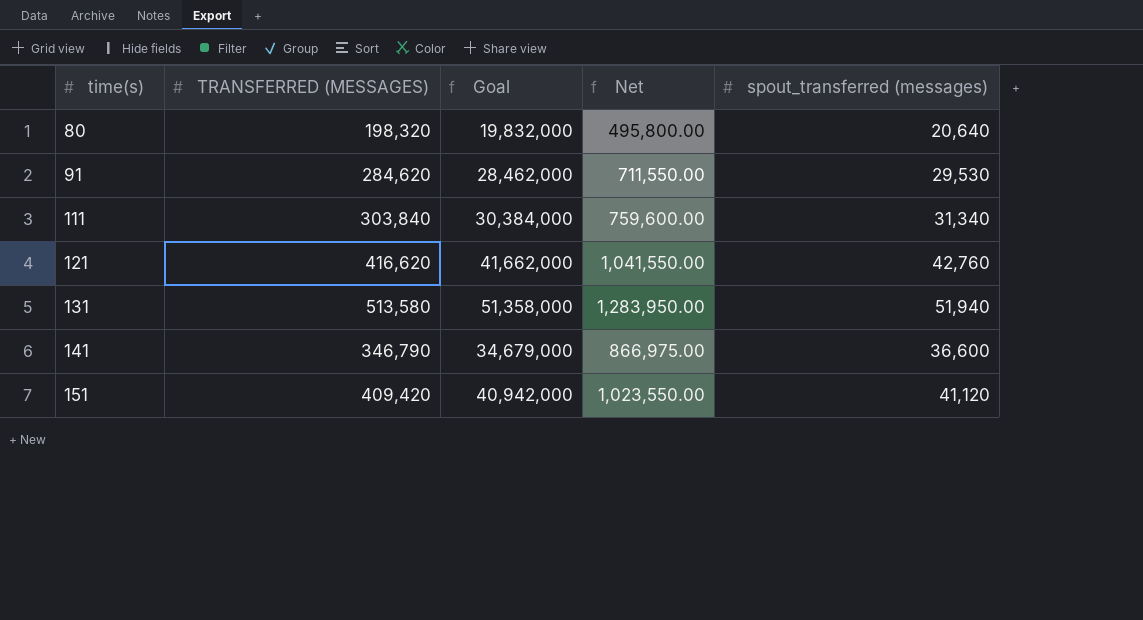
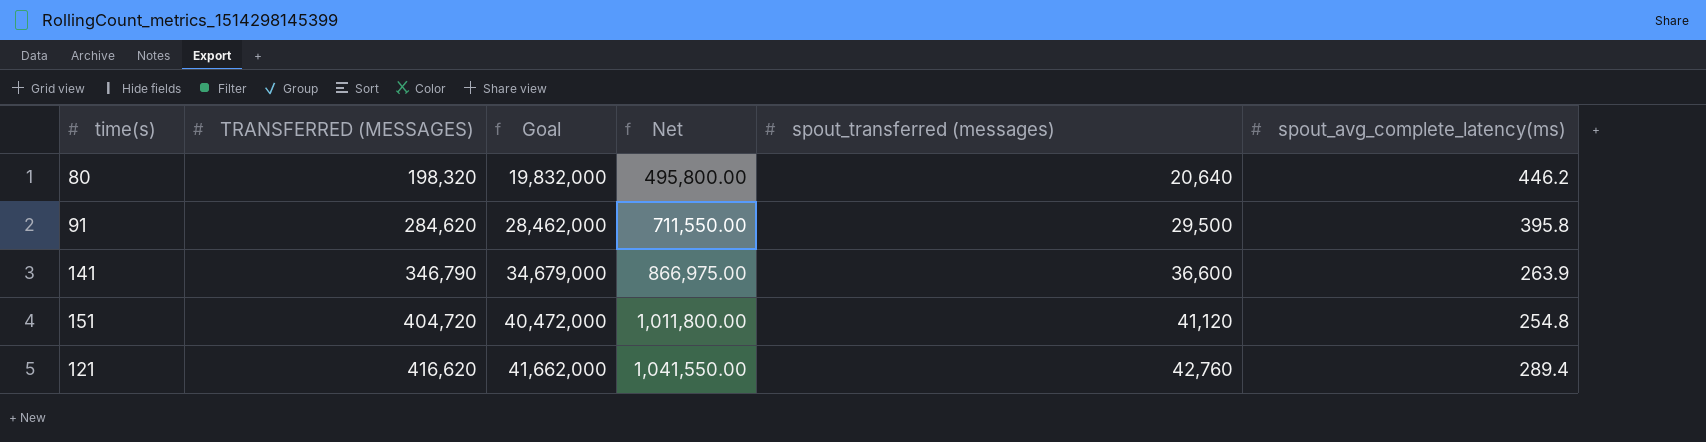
row order: time(s) ascending -> TRANSFERRED (MESSAGES) ascending
column spout_avg_complete_latency(ms) | position: none -> 6
row 111: 303,840 | 30,384,000 | 759,600.00 | 31,340 -> none
row 131: 513,580 | 51,358,000 | 1,283,950.00 | 51,940 -> none
91 | spout_transferred (messages): 29,530 -> 29,500
151 | TRANSFERRED (MESSAGES): 409,420 -> 404,720
151 | Goal: 40,942,000 -> 40,472,000
151 | Net: 1,023,550.00 -> 1,011,800.00

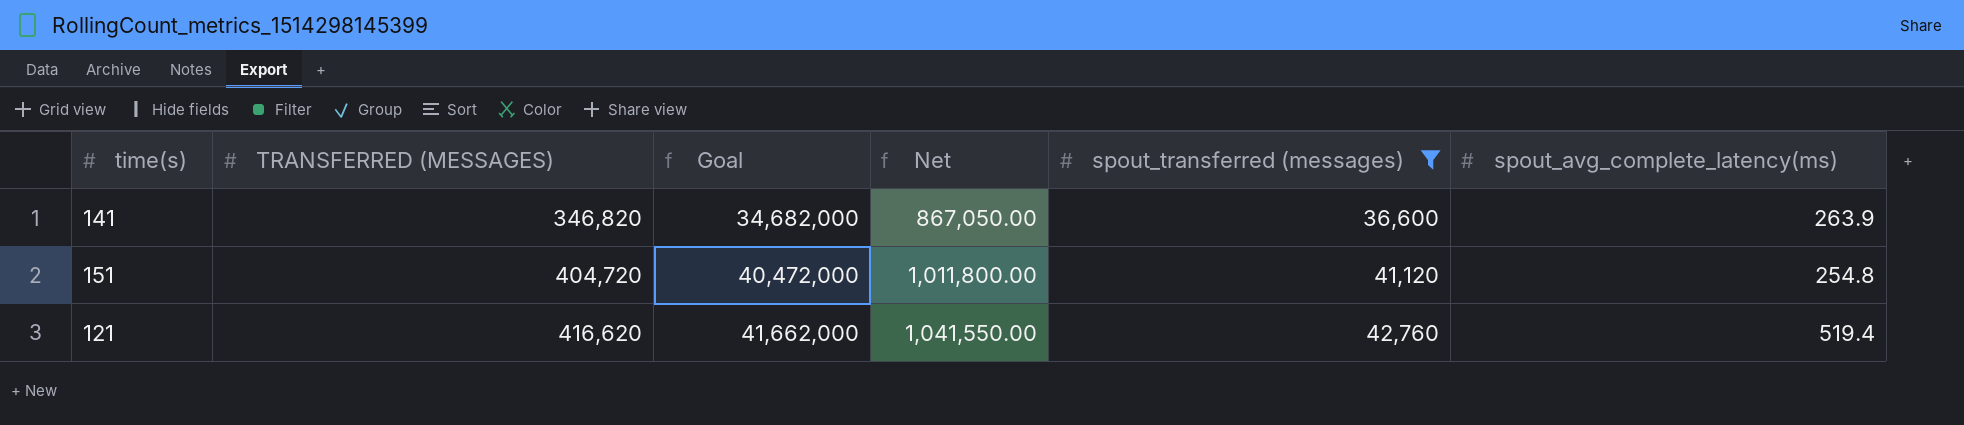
filter: none -> spout_transferred (messages) >= 36,600
141 | TRANSFERRED (MESSAGES): 346,790 -> 346,820
141 | Goal: 34,679,000 -> 34,682,000
141 | Net: 866,975.00 -> 867,050.00
121 | spout_avg_complete_latency(ms): 289.4 -> 519.4

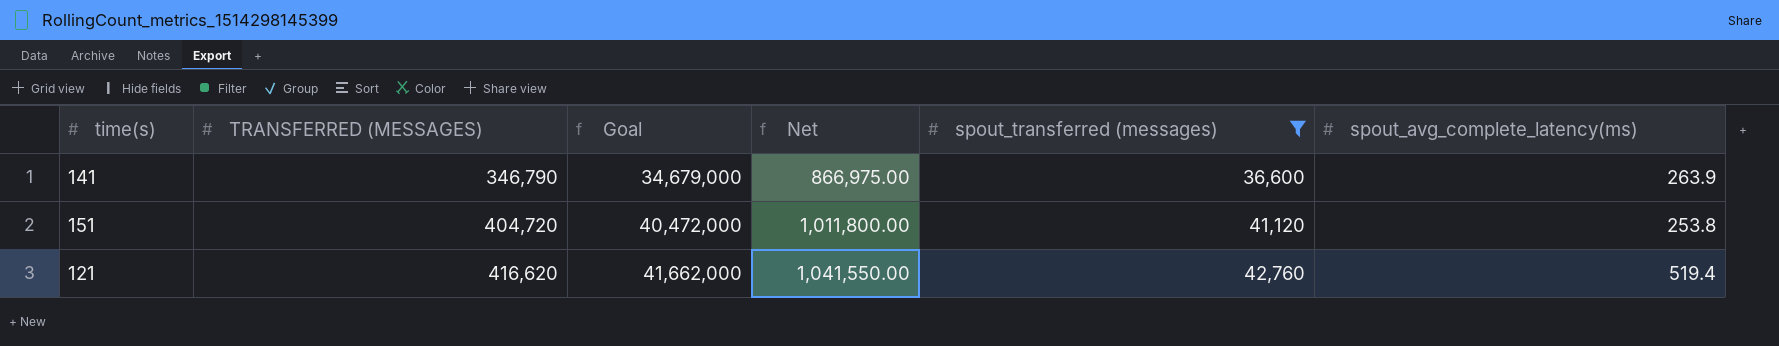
141 | TRANSFERRED (MESSAGES): 346,820 -> 346,790
141 | Goal: 34,682,000 -> 34,679,000
141 | Net: 867,050.00 -> 866,975.00
151 | spout_avg_complete_latency(ms): 254.8 -> 253.8

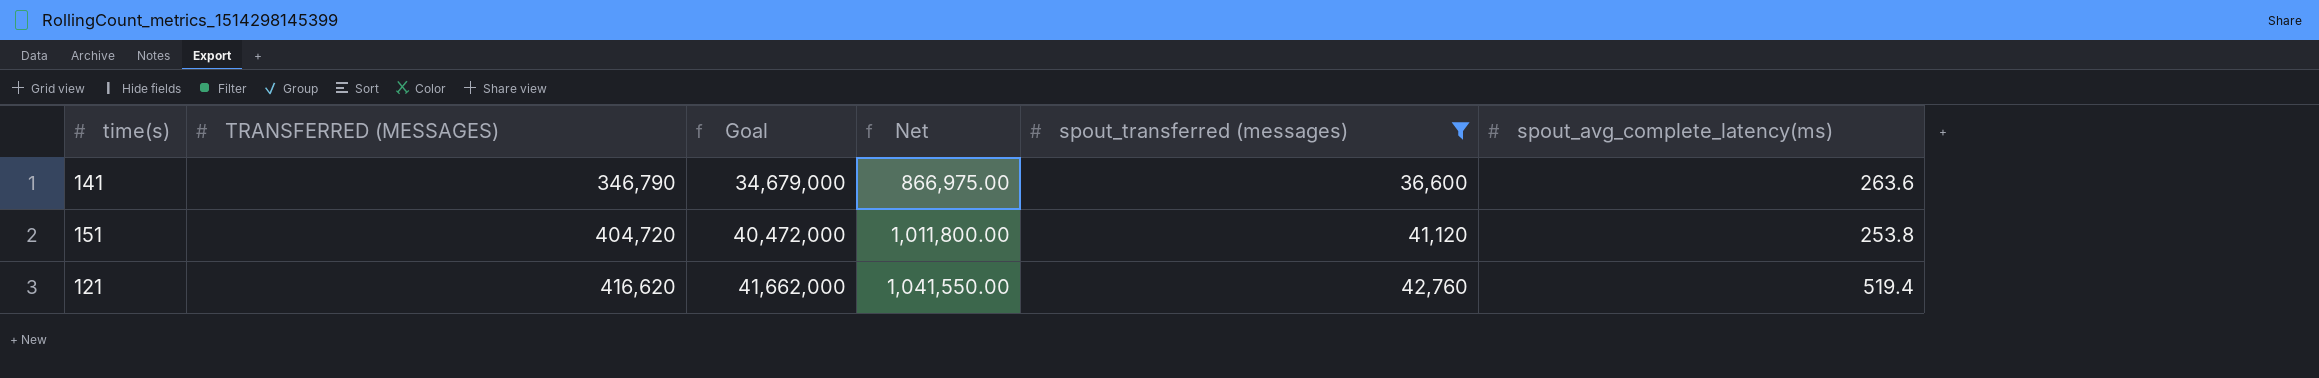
141 | spout_avg_complete_latency(ms): 263.9 -> 263.6

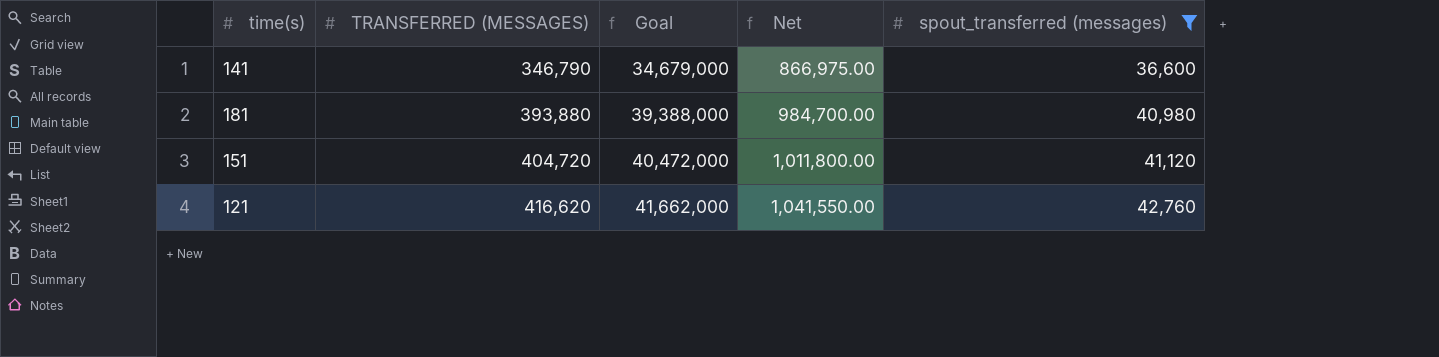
column spout_avg_complete_latency(ms) | position: 6 -> none
row 181: none -> 393,880 | 39,388,000 | 984,700.00 | 40,980

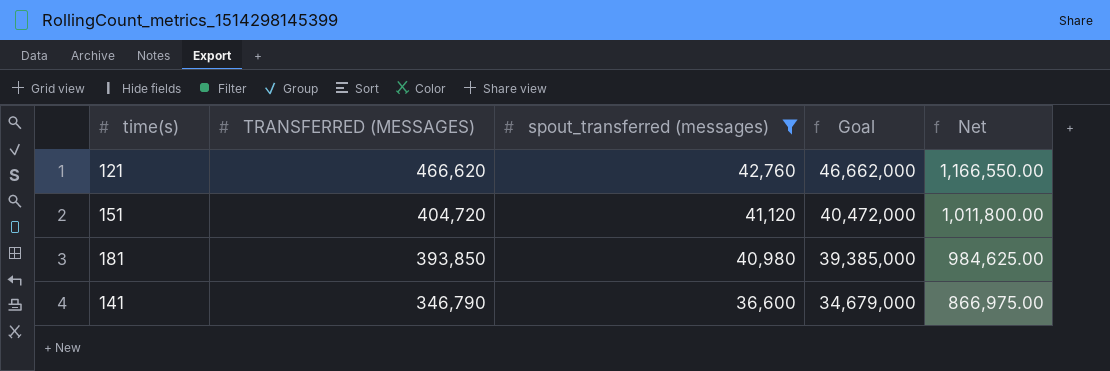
row order: TRANSFERRED (MESSAGES) ascending -> TRANSFERRED (MESSAGES) descending
column spout_transferred (messages) | position: 5 -> 3
121 | TRANSFERRED (MESSAGES): 416,620 -> 466,620
121 | Goal: 41,662,000 -> 46,662,000
121 | Net: 1,041,550.00 -> 1,166,550.00
181 | TRANSFERRED (MESSAGES): 393,880 -> 393,850
181 | Goal: 39,388,000 -> 39,385,000
181 | Net: 984,700.00 -> 984,625.00

